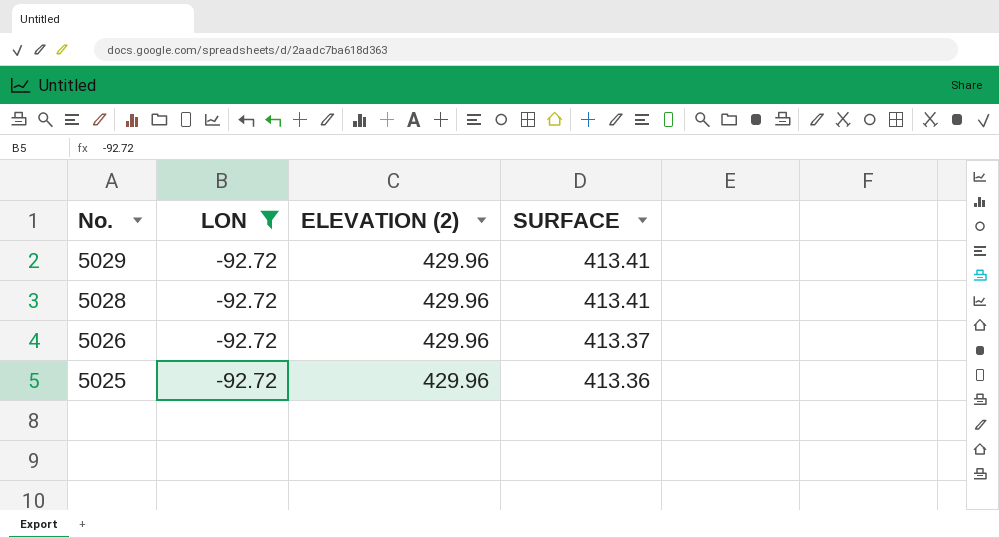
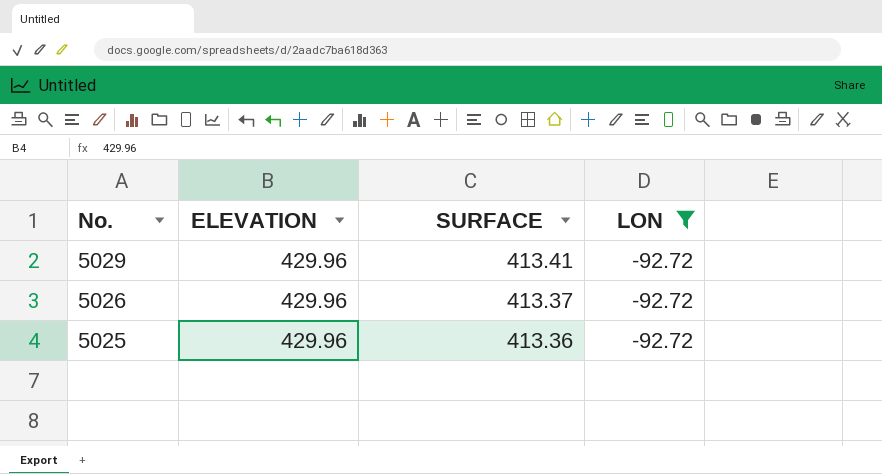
column name: ELEVATION (2) -> ELEVATION
column LON | position: 2 -> 4
row 5028: -92.72 | 429.96 | 413.41 -> none

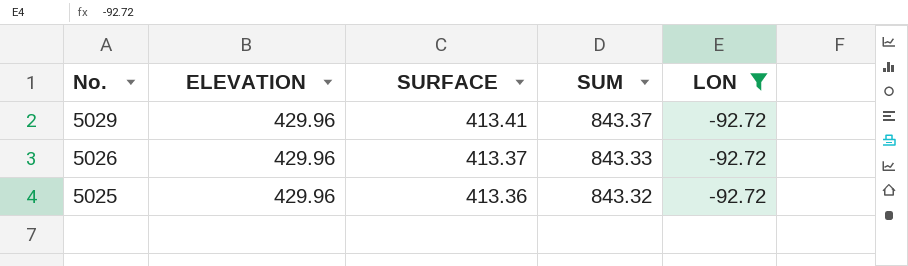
column SUM | formula: none -> [ELEVATION] + [SURFACE]

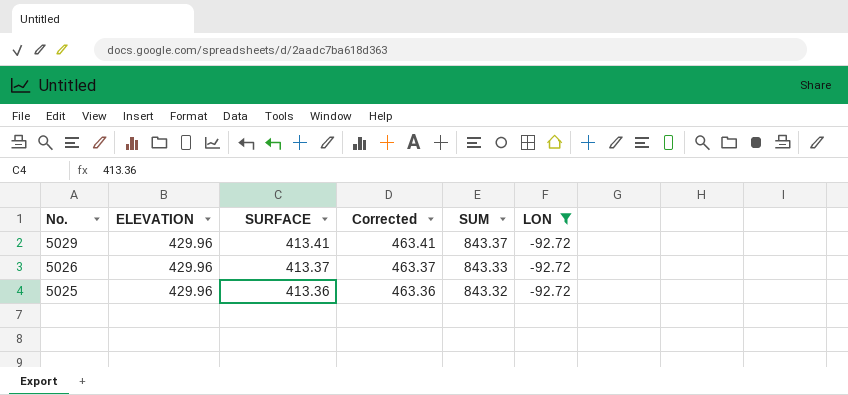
column Corrected | formula: none -> [SURFACE] + 50

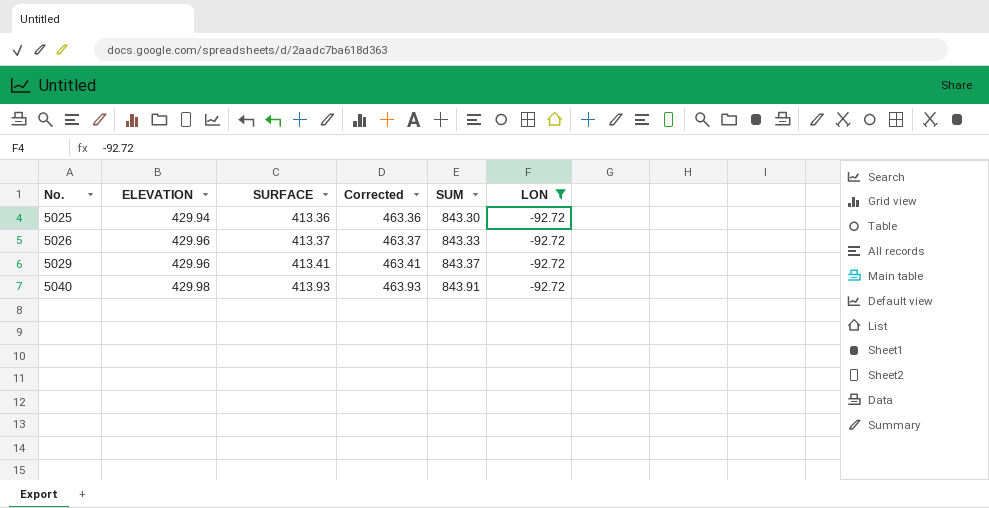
row order: No. descending -> No. ascending
5025 | ELEVATION: 429.96 -> 429.94
5025 | SUM: 843.32 -> 843.30
row 5040: none -> 429.98 | 413.93 | 463.93 | 843.91 | -92.72

